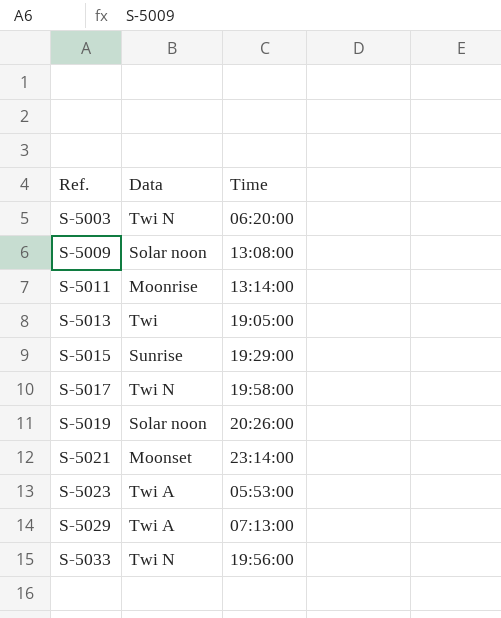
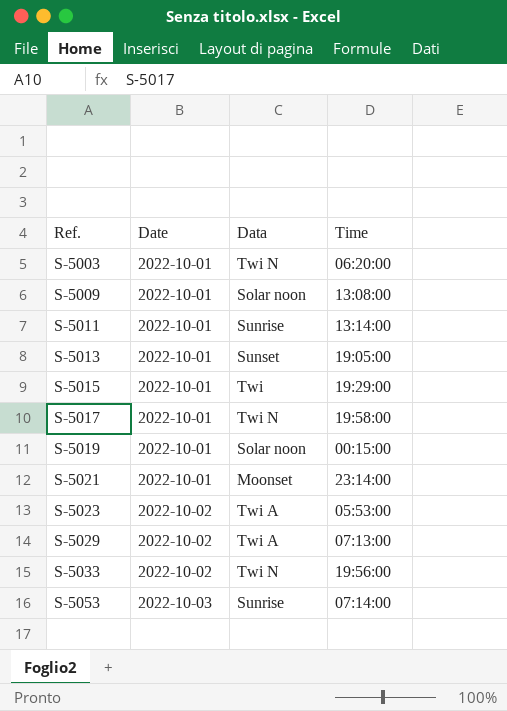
column Date | position: none -> 2
S-5011 | Data: Moonrise -> Sunrise
S-5013 | Data: Twi -> Sunset
S-5015 | Data: Sunrise -> Twi
S-5019 | Time: 20:26:00 -> 00:15:00
row S-5053: none -> 2022-10-03 | Sunrise | 07:14:00

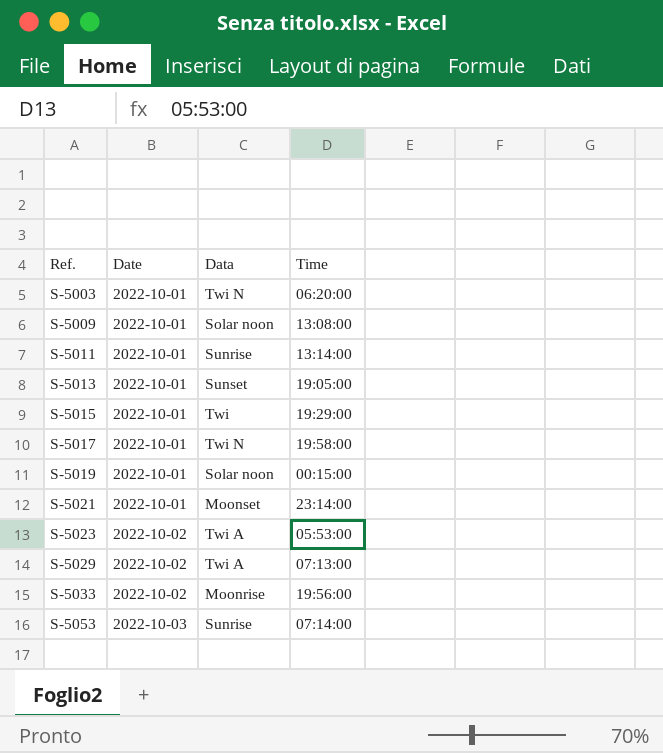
S-5033 | Data: Twi N -> Moonrise

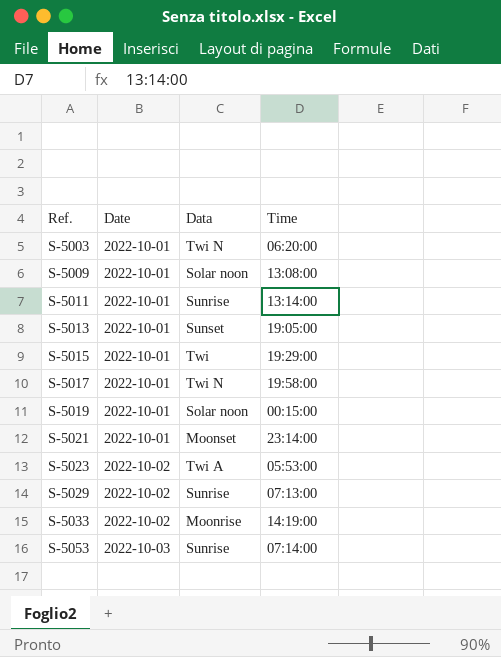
S-5029 | Data: Twi A -> Sunrise
S-5033 | Time: 19:56:00 -> 14:19:00

